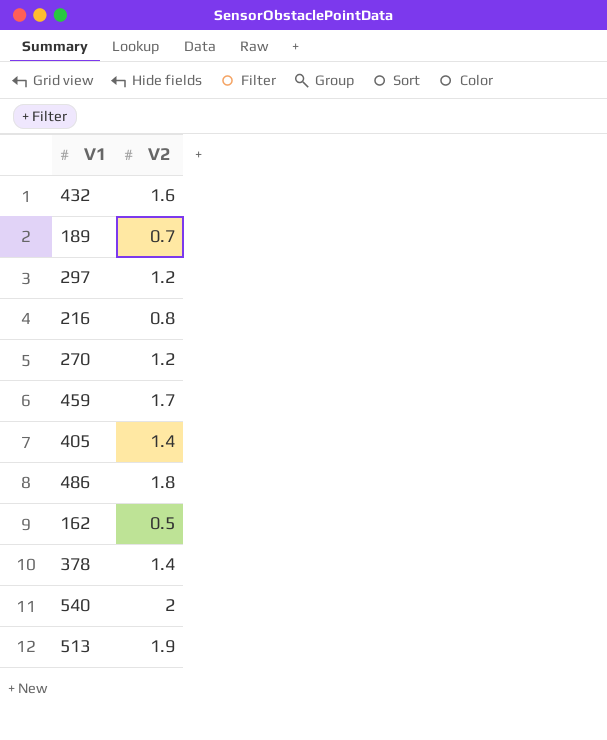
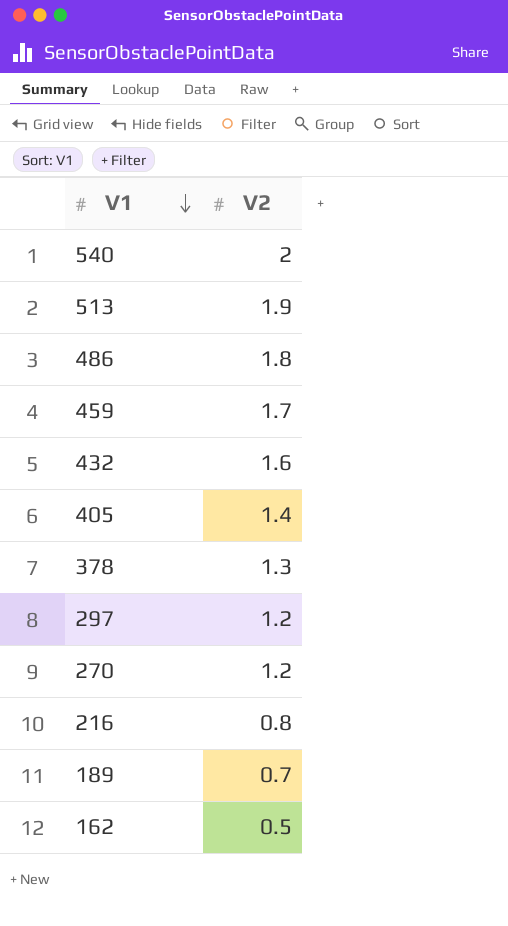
row order: none -> V1 descending
378 | V2: 1.4 -> 1.3

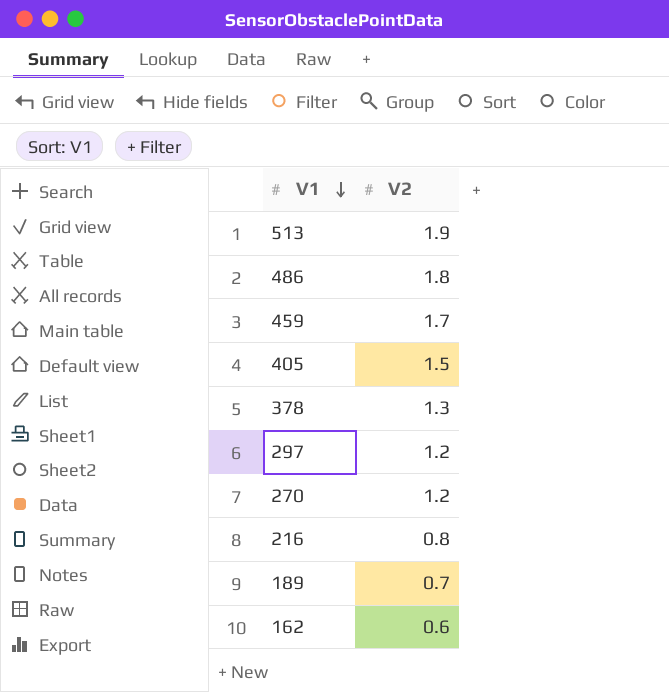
row 540: 2 -> none
row 432: 1.6 -> none
405 | V2: 1.4 -> 1.5
162 | V2: 0.5 -> 0.6

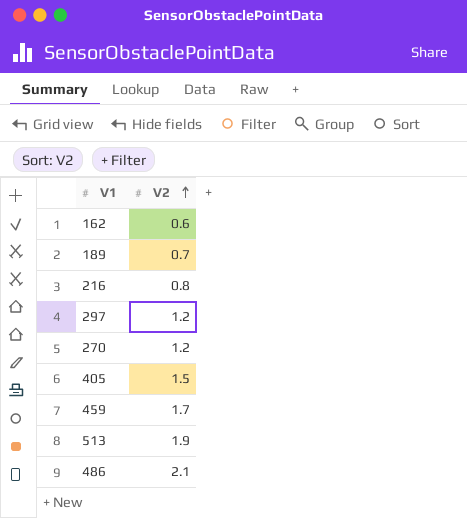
row order: V1 descending -> V2 ascending
row 378: 1.3 -> none
486 | V2: 1.8 -> 2.1

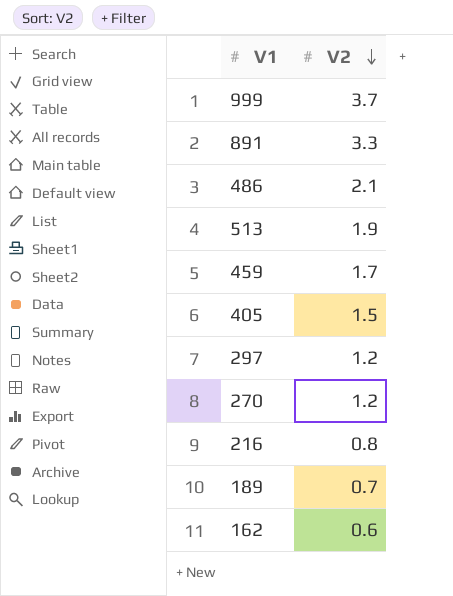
row order: V2 ascending -> V2 descending
row 999: none -> 3.7
row 891: none -> 3.3

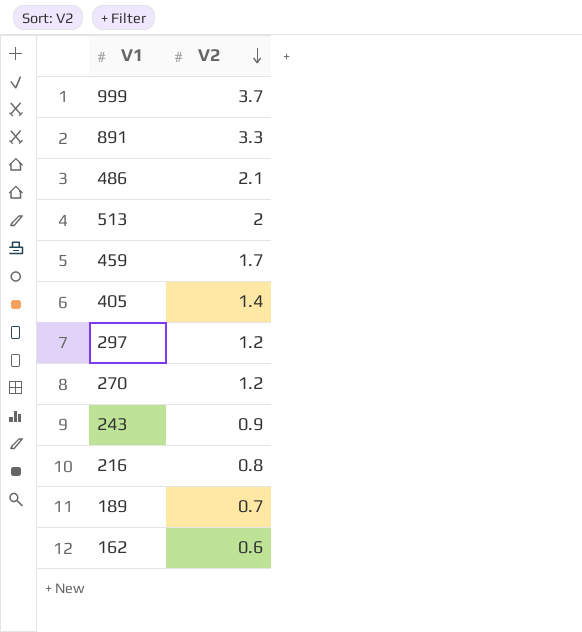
513 | V2: 1.9 -> 2
405 | V2: 1.5 -> 1.4
row 243: none -> 0.9

